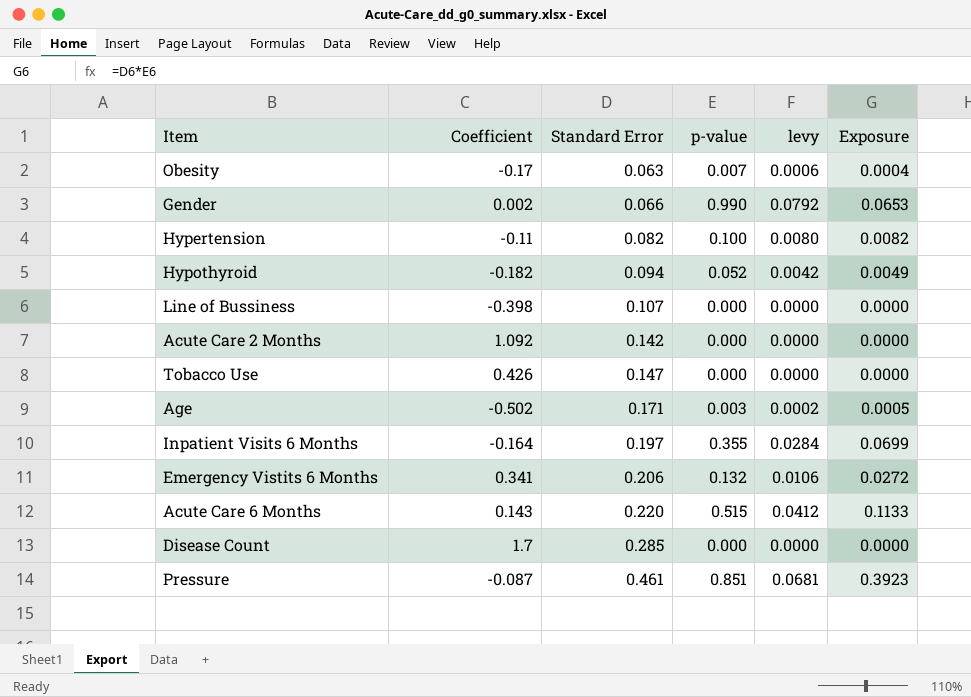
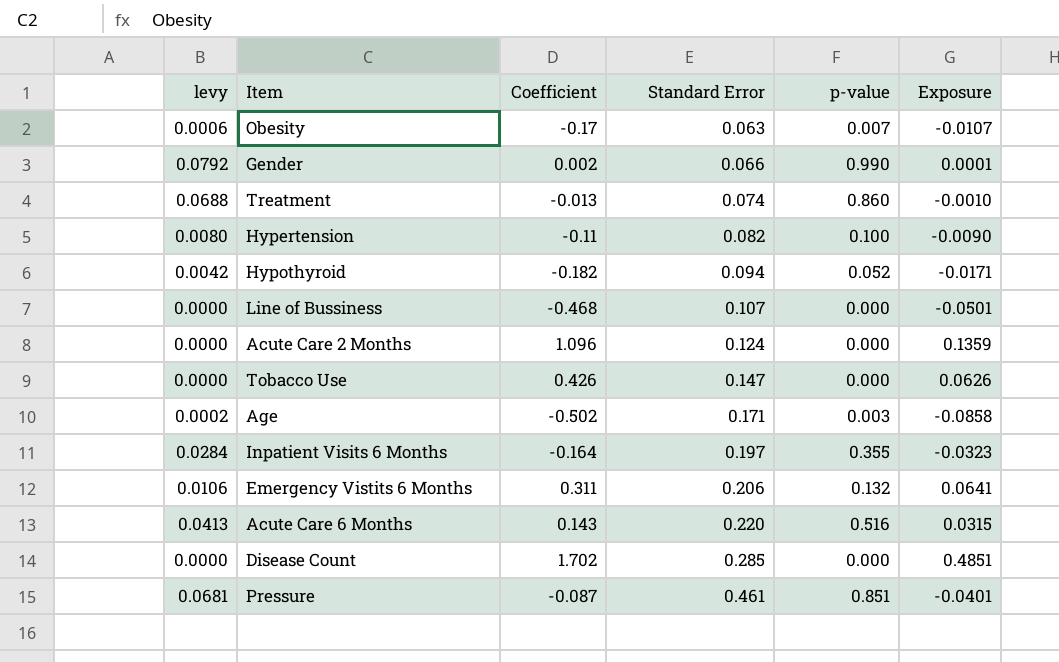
column levy | position: 5 -> 1
column Exposure | formula: [Standard Error] * [p-value] -> [Coefficient] * [Standard Error]
row Treatment: none -> 0.0688 | -0.013 | 0.074 | 0.860 | -0.0010
Line of Bussiness | Coefficient: -0.398 -> -0.468
Acute Care 2 Months | Coefficient: 1.092 -> 1.096
Acute Care 2 Months | Standard Error: 0.142 -> 0.124
Emergency Vistits 6 Months | Coefficient: 0.341 -> 0.311
Acute Care 6 Months | levy: 0.0412 -> 0.0413
Acute Care 6 Months | p-value: 0.515 -> 0.516
Disease Count | Coefficient: 1.7 -> 1.702

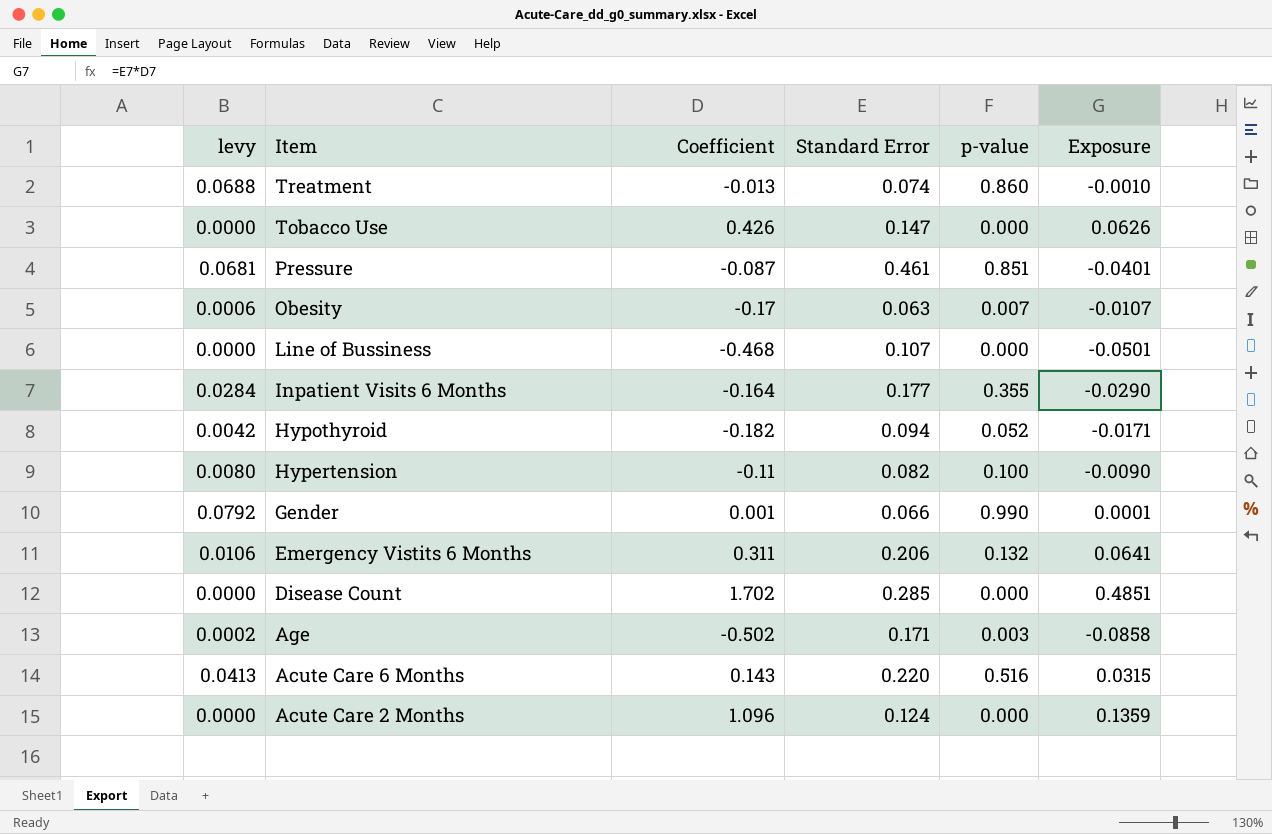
row order: Standard Error ascending -> Item descending
Inpatient Visits 6 Months | Standard Error: 0.197 -> 0.177
Inpatient Visits 6 Months | Exposure: -0.0323 -> -0.0290
Gender | Coefficient: 0.002 -> 0.001

